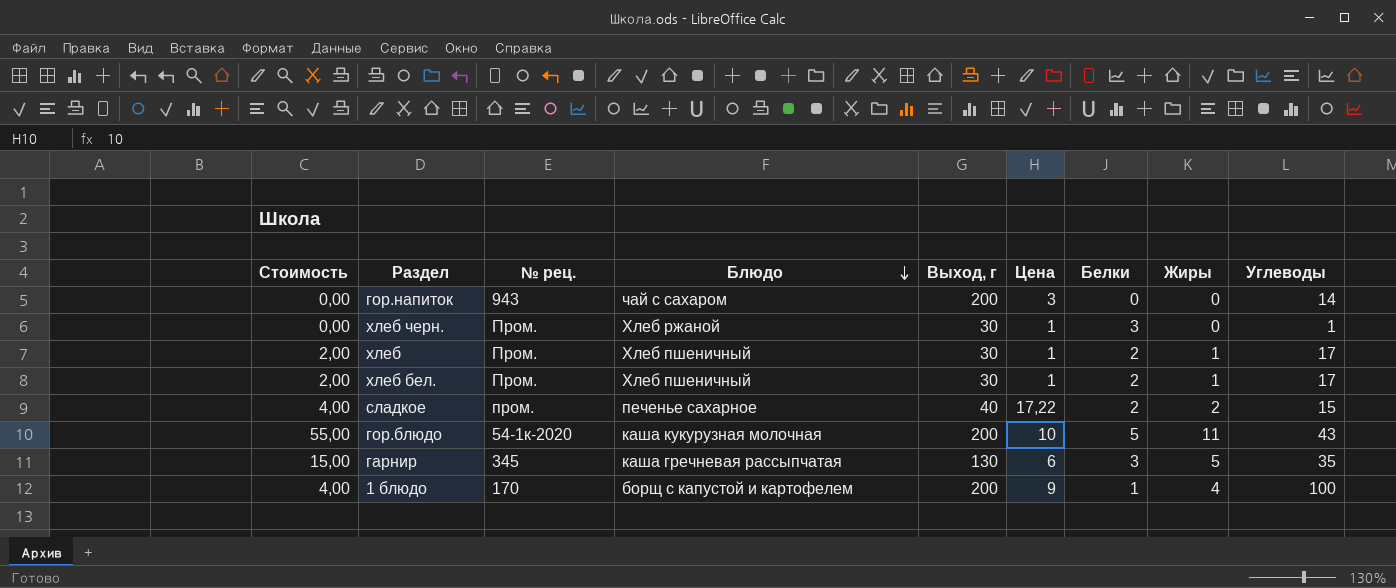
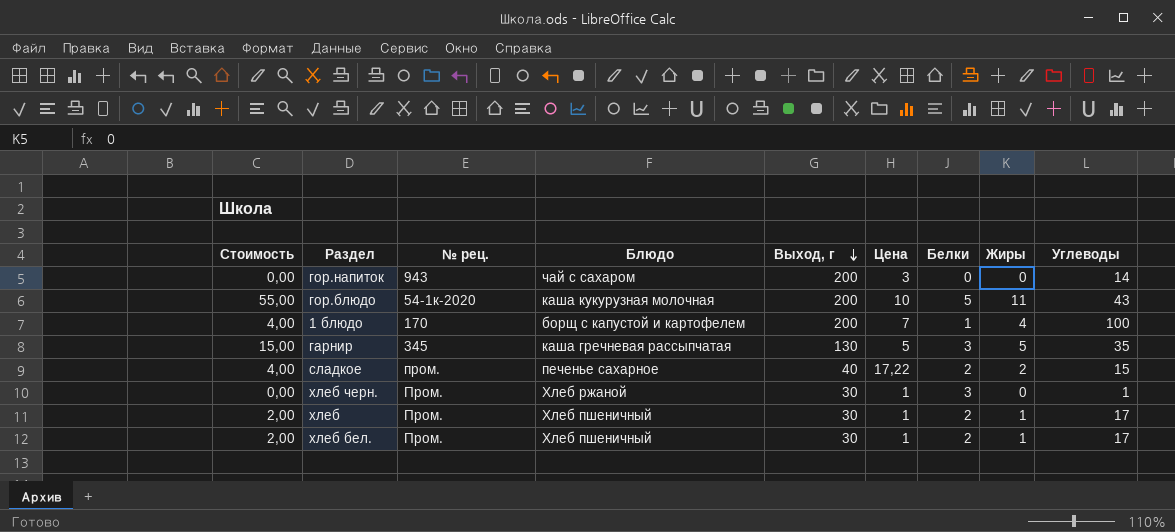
row order: Блюдо descending -> Выход, г descending
1 блюдо | Цена: 9 -> 7
гарнир | Цена: 6 -> 5

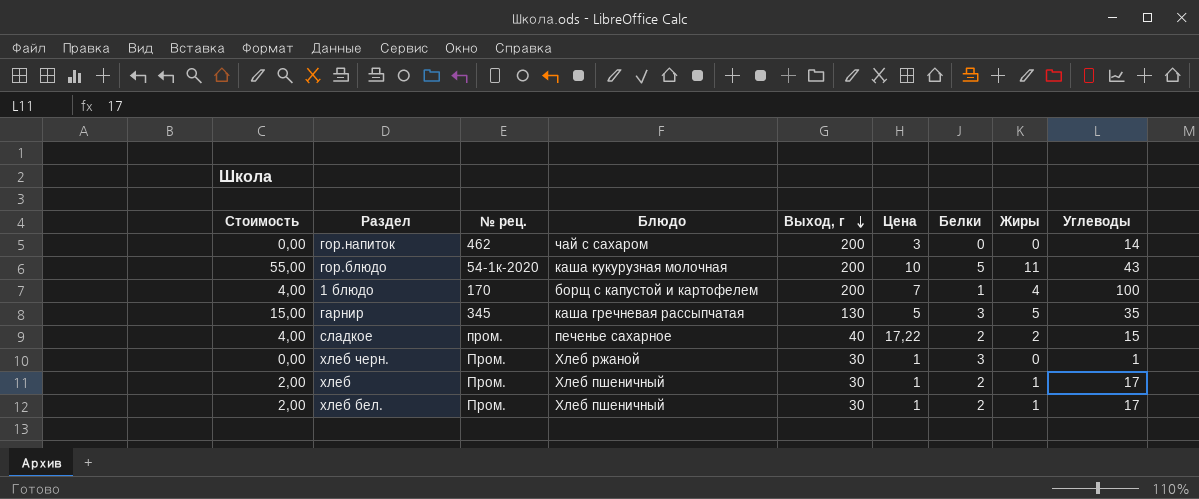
гор.напиток | № рец.: 943 -> 462

